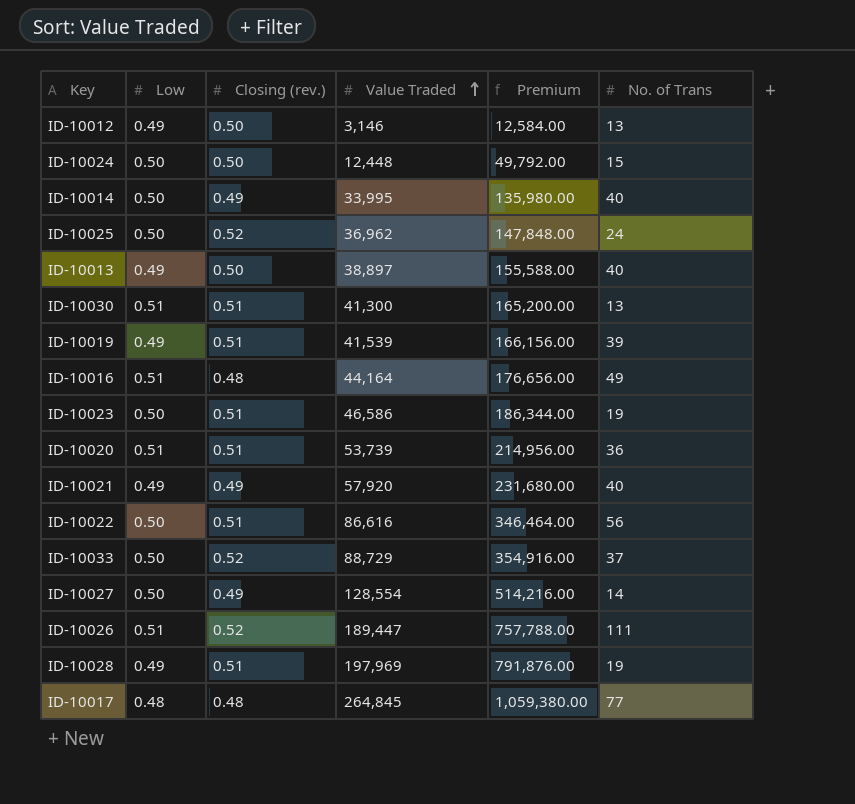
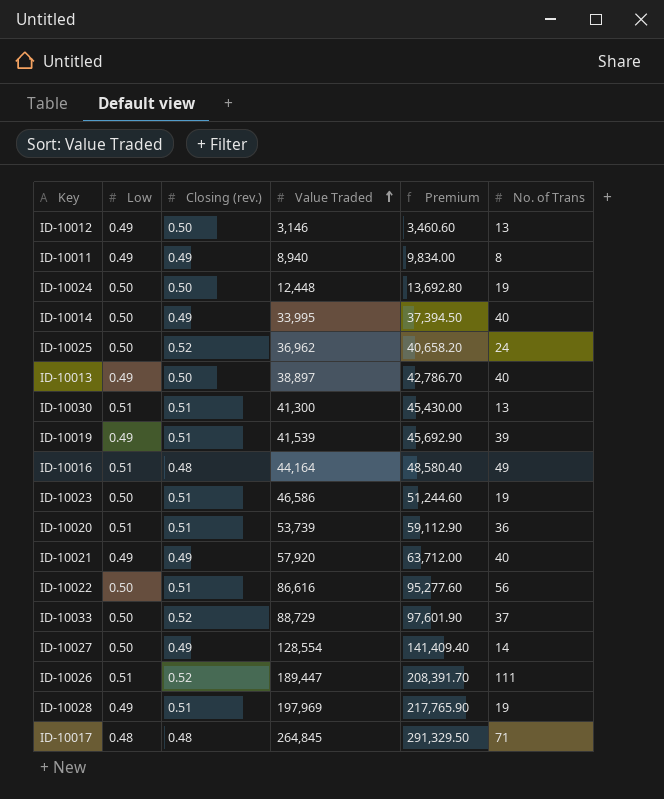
column Premium | formula: [Value Traded] * 4 -> [Value Traded] * 1.1
row ID-10011: none -> 0.49 | 0.49 | 8,940 | 9,834.00 | 8
ID-10024 | No. of Trans: 15 -> 19
ID-10017 | No. of Trans: 77 -> 71

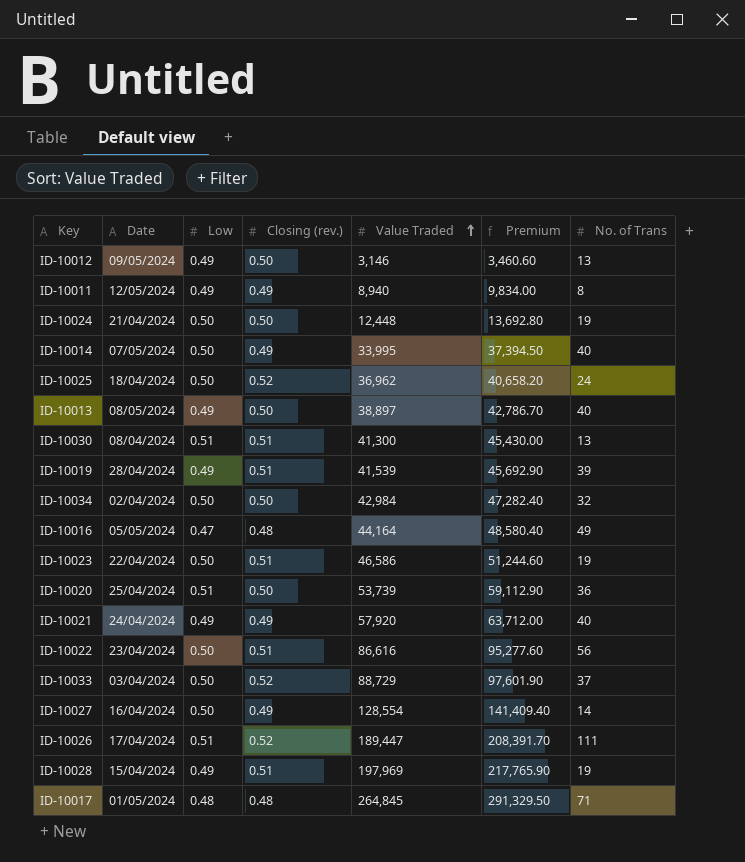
column Date | position: none -> 2
row ID-10034: none -> 02/04/2024 | 0.50 | 0.50 | 42,984 | 47,282.40 | 32
ID-10016 | Low: 0.51 -> 0.47
ID-10020 | Closing (rev.): 0.51 -> 0.50

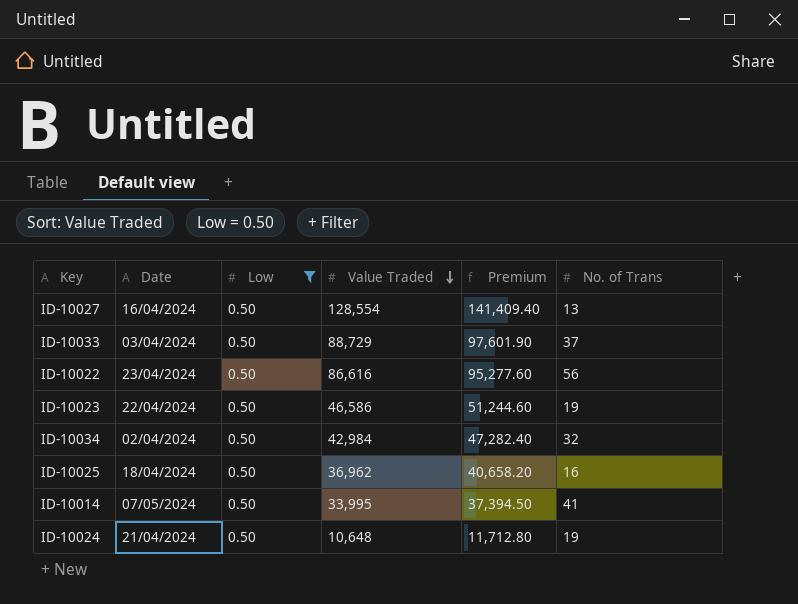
filter: none -> Low = 0.50
row order: Value Traded ascending -> Value Traded descending
column Closing (rev.) | position: 4 -> none
ID-10027 | No. of Trans: 14 -> 13
ID-10025 | No. of Trans: 24 -> 16
ID-10014 | No. of Trans: 40 -> 41
ID-10024 | Value Traded: 12,448 -> 10,648
ID-10024 | Premium: 13,692.80 -> 11,712.80

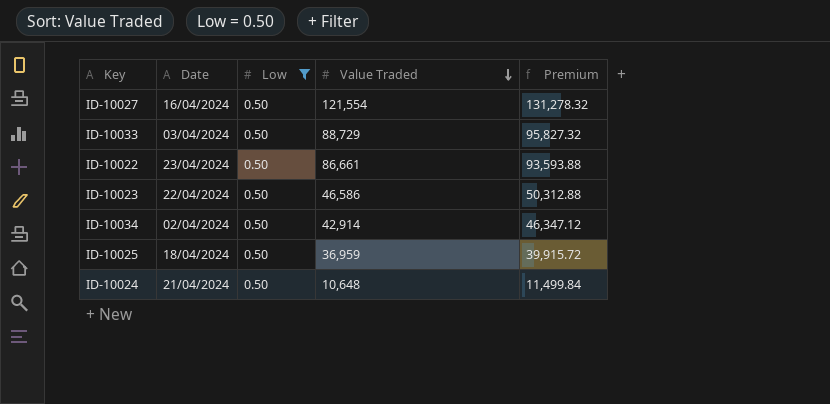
column No. of Trans | position: 6 -> none
column Premium | formula: [Value Traded] * 1.1 -> [Value Traded] * 1.08
row ID-10014: 07/05/2024 | 0.50 | 33,995 | 37,394.50 | 41 -> none
ID-10027 | Value Traded: 128,554 -> 121,554
ID-10022 | Value Traded: 86,616 -> 86,661
ID-10034 | Value Traded: 42,984 -> 42,914
ID-10025 | Value Traded: 36,962 -> 36,959

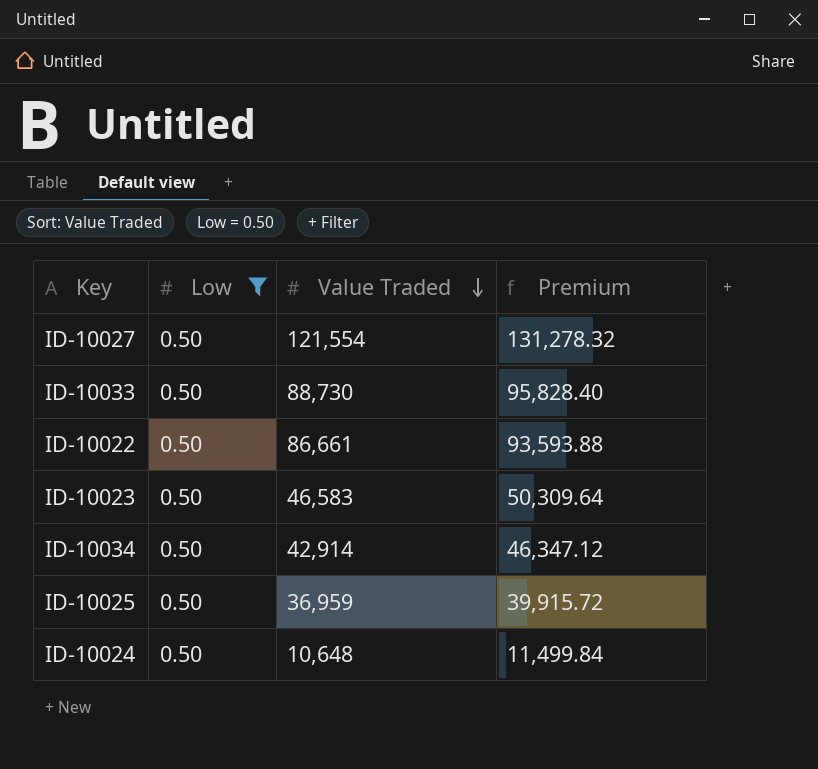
column Date | position: 2 -> none
ID-10033 | Value Traded: 88,729 -> 88,730
ID-10033 | Premium: 95,827.32 -> 95,828.40
ID-10023 | Value Traded: 46,586 -> 46,583
ID-10023 | Premium: 50,312.88 -> 50,309.64

